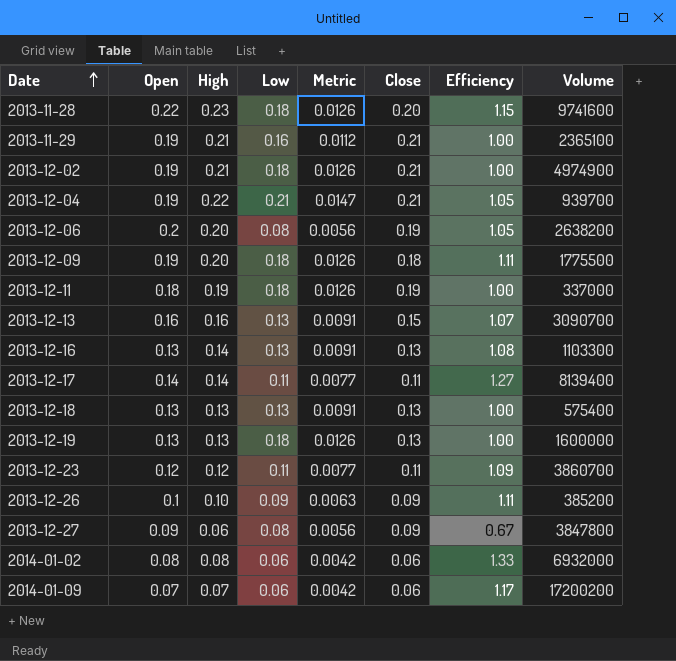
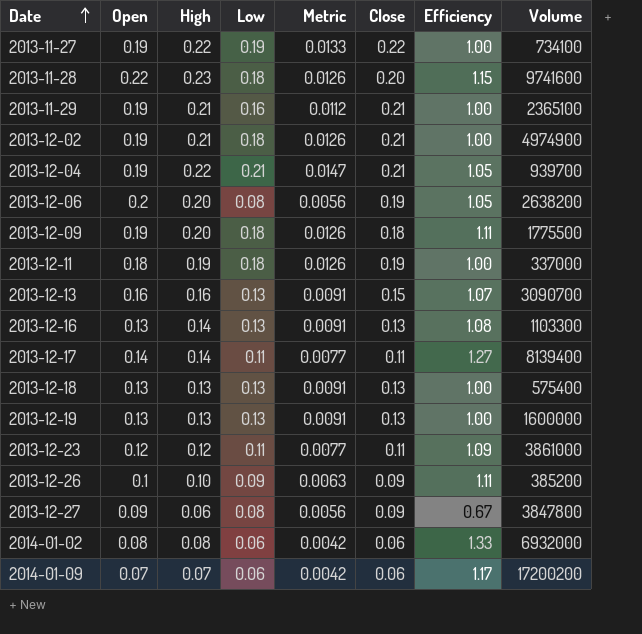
row 2013-11-27: none -> 0.19 | 0.22 | 0.19 | 0.0133 | 0.22 | 1.00 | 734100
2013-12-19 | Low: 0.18 -> 0.13
2013-12-19 | Metric: 0.0126 -> 0.0091
2013-12-23 | Volume: 3860700 -> 3861000

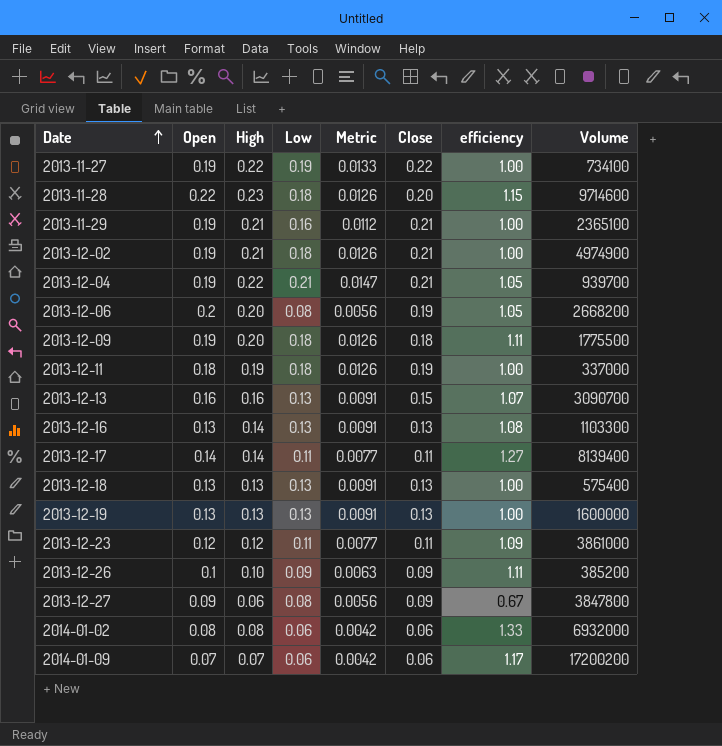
column name: Efficiency -> efficiency
2013-11-28 | Volume: 9741600 -> 9714600
2013-12-06 | Volume: 2638200 -> 2668200

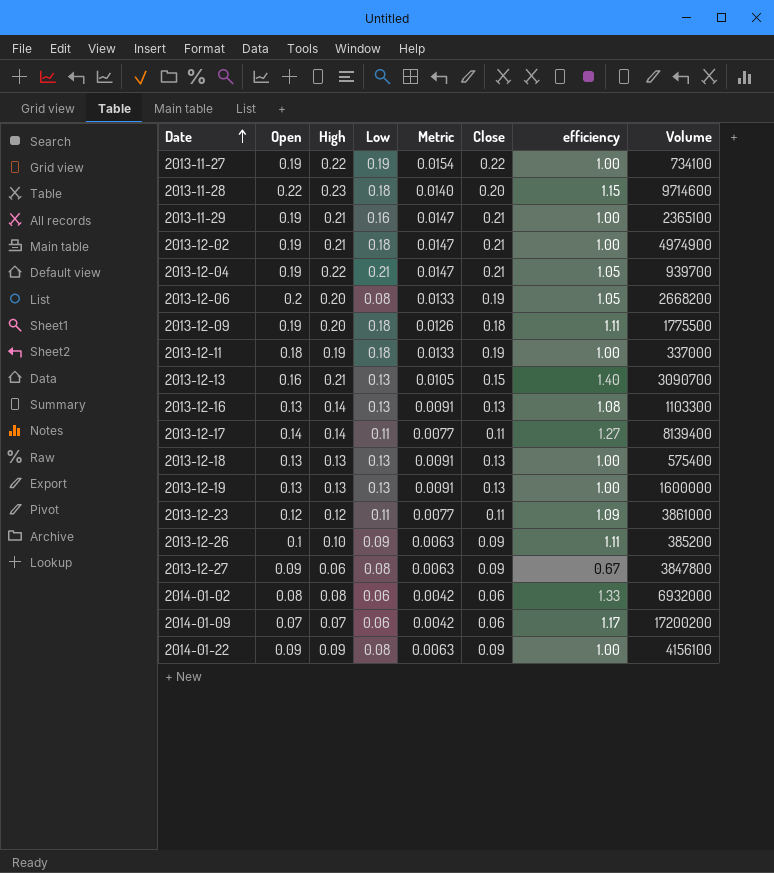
column Metric | formula: [Low] * 0.07 -> [Close] * 0.07
2013-12-13 | High: 0.16 -> 0.21
2013-12-13 | efficiency: 1.07 -> 1.40
row 2014-01-22: none -> 0.09 | 0.09 | 0.08 | 0.0063 | 0.09 | 1.00 | 4156100

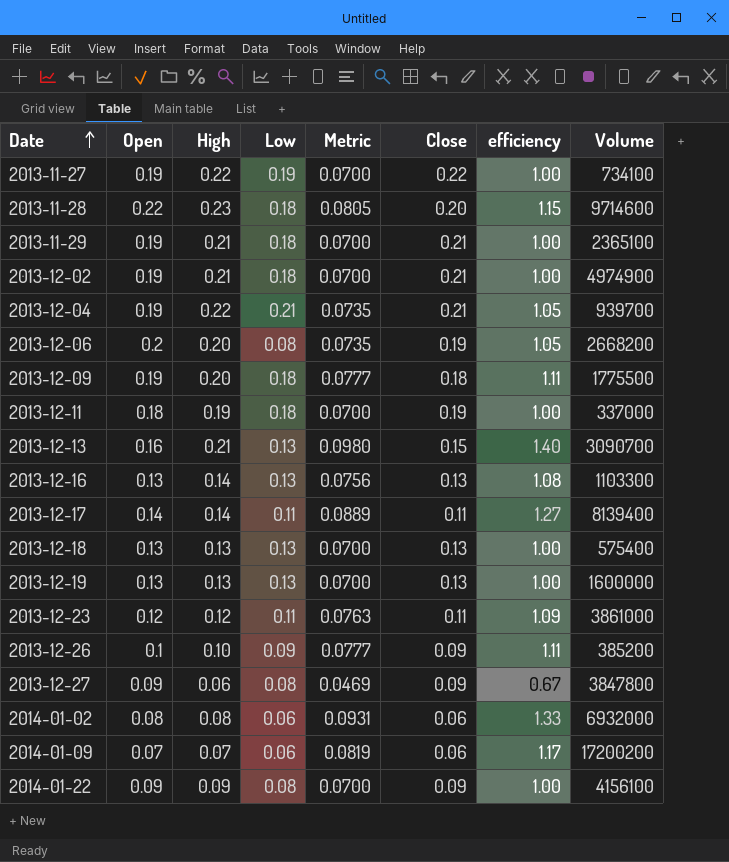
column Metric | formula: [Close] * 0.07 -> [efficiency] * 0.07
2013-11-29 | Low: 0.16 -> 0.18

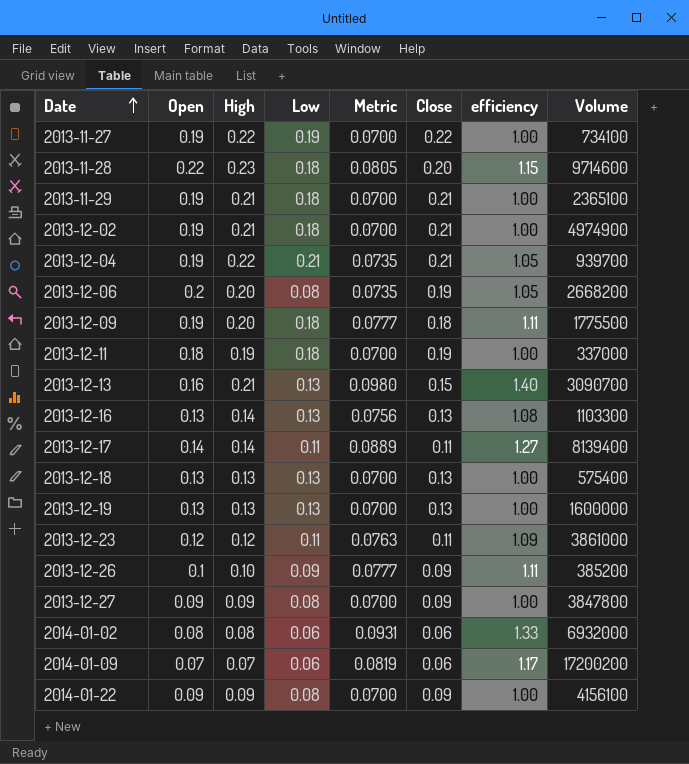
2013-12-27 | High: 0.06 -> 0.09
2013-12-27 | Metric: 0.0469 -> 0.0700
2013-12-27 | efficiency: 0.67 -> 1.00

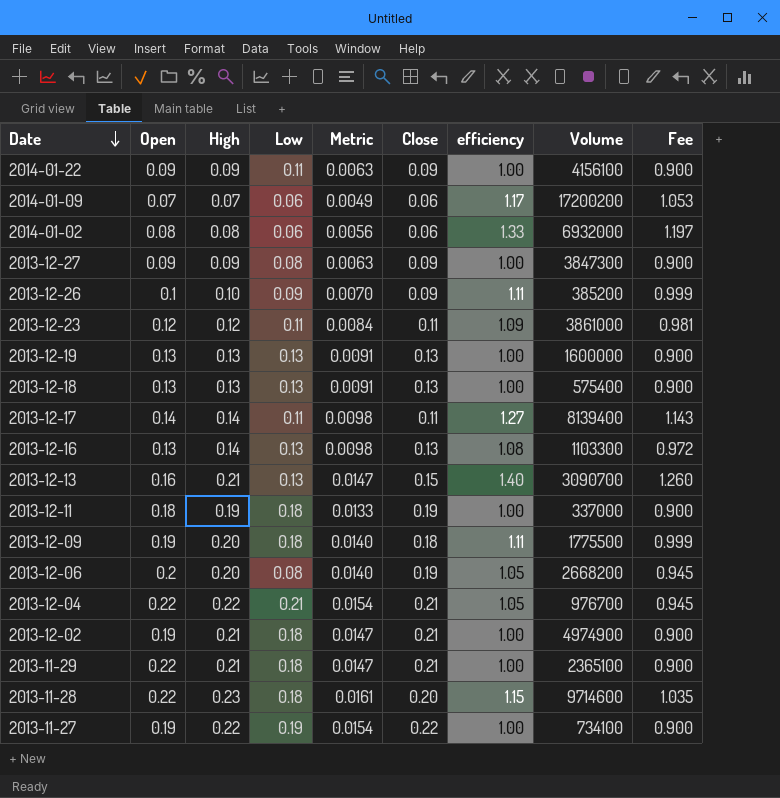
row order: Date ascending -> Date descending
column Metric | formula: [efficiency] * 0.07 -> [High] * 0.07
column Fee | formula: none -> [efficiency] * 0.9
2014-01-22 | Low: 0.08 -> 0.11
2013-12-27 | Volume: 3847800 -> 3847300
2013-12-04 | Open: 0.19 -> 0.22
2013-12-04 | Volume: 939700 -> 976700
2013-11-29 | Open: 0.19 -> 0.22

